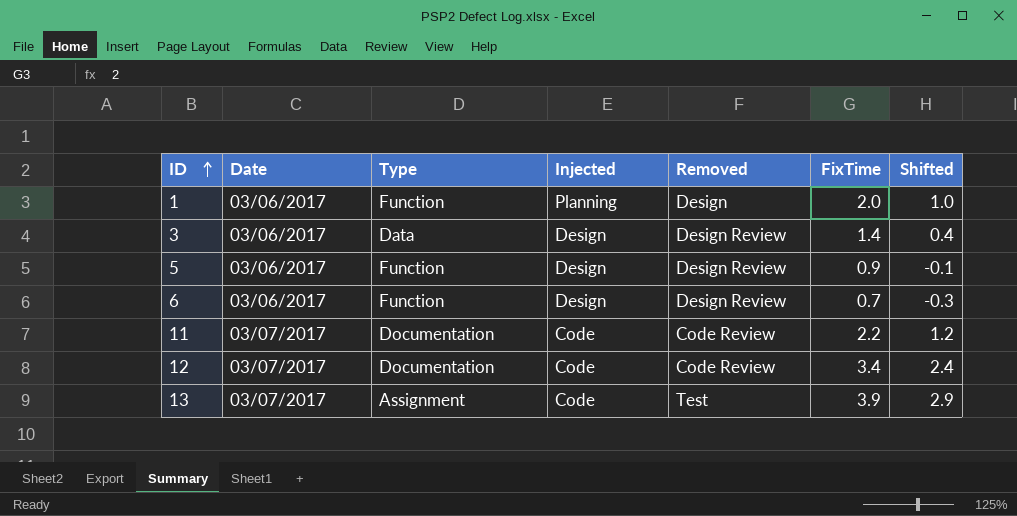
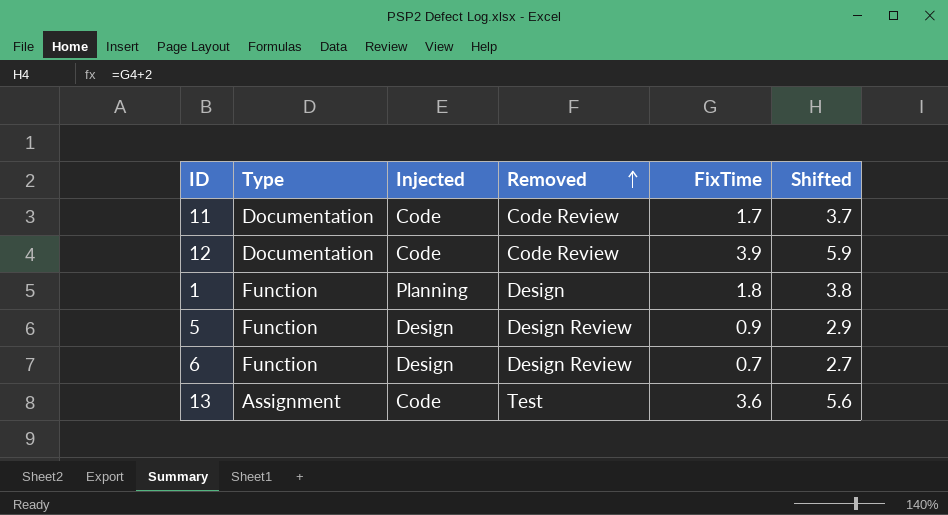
row order: ID ascending -> Removed ascending
column Date | position: 2 -> none
column Shifted | formula: [FixTime] - 1 -> [FixTime] + 2
row 3: 03/06/2017 | Data | Design | Design Review | 1.4 | 0.4 -> none
11 | FixTime: 2.2 -> 1.7
12 | FixTime: 3.4 -> 3.9
1 | FixTime: 2.0 -> 1.8
13 | FixTime: 3.9 -> 3.6

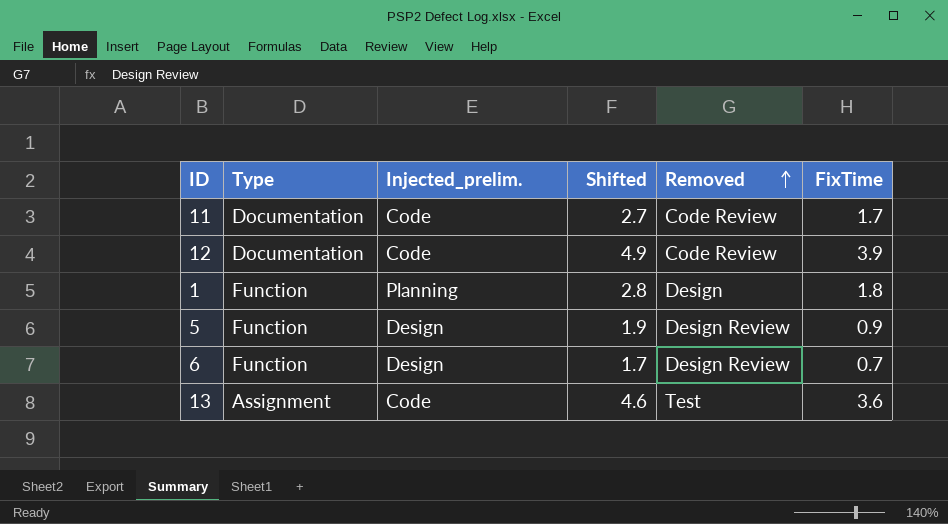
column name: Injected -> Injected_prelim.
column Shifted | formula: [FixTime] + 2 -> [FixTime] + 1
column Shifted | position: 6 -> 4

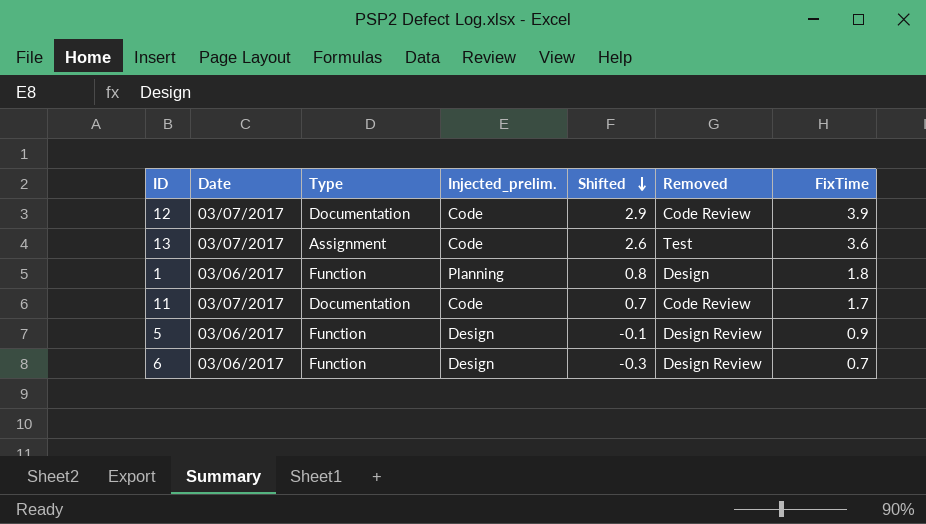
row order: Removed ascending -> Shifted descending
column Date | position: none -> 2
column Shifted | formula: [FixTime] + 1 -> [FixTime] - 1

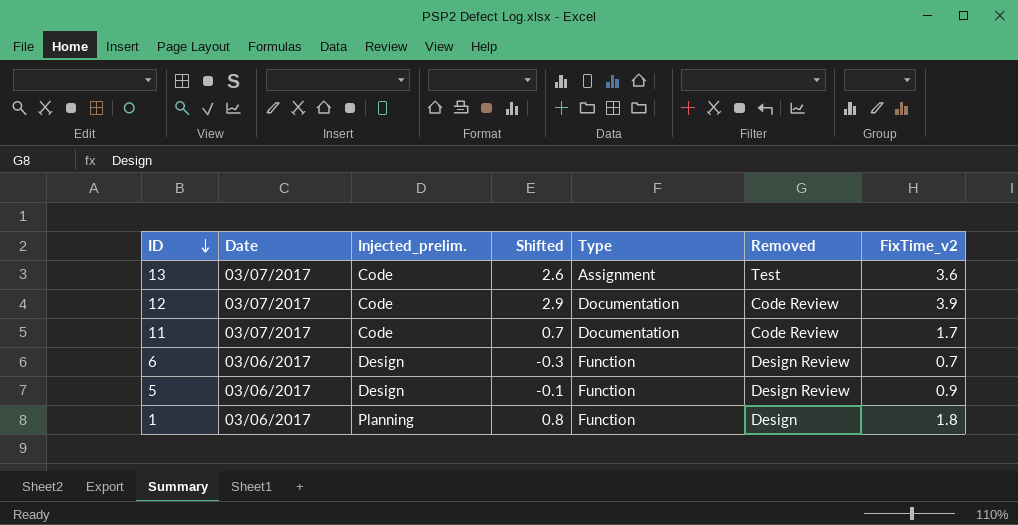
row order: Shifted descending -> ID descending
column Type | position: 3 -> 5
column name: FixTime -> FixTime_v2

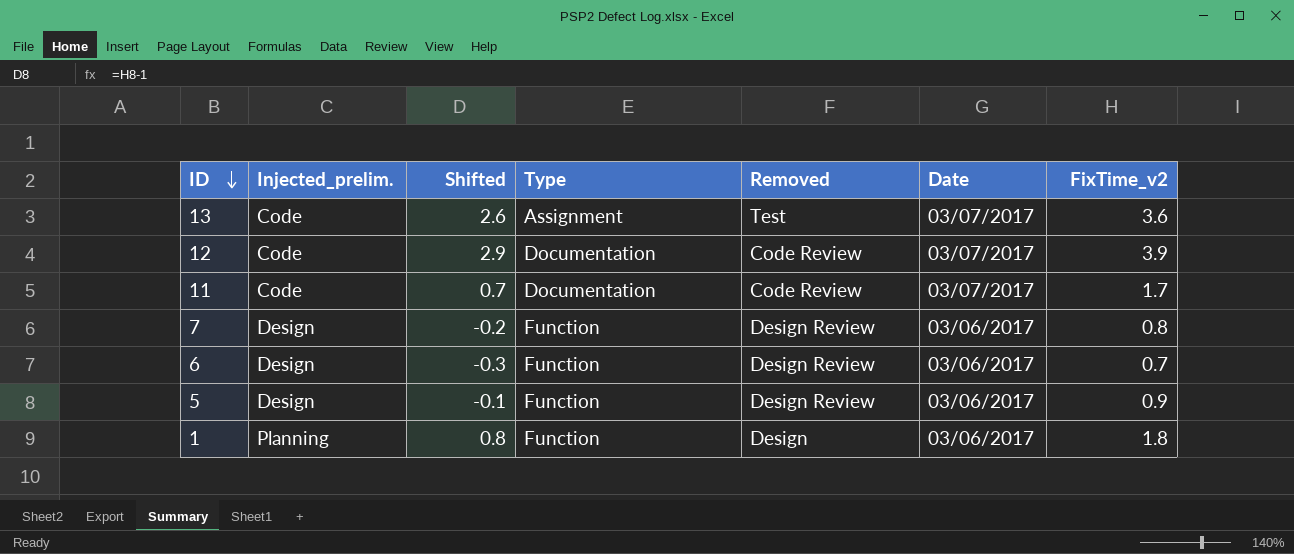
column Date | position: 2 -> 6
row 7: none -> Design | -0.2 | Function | Design Review | 03/06/2017 | 0.8

